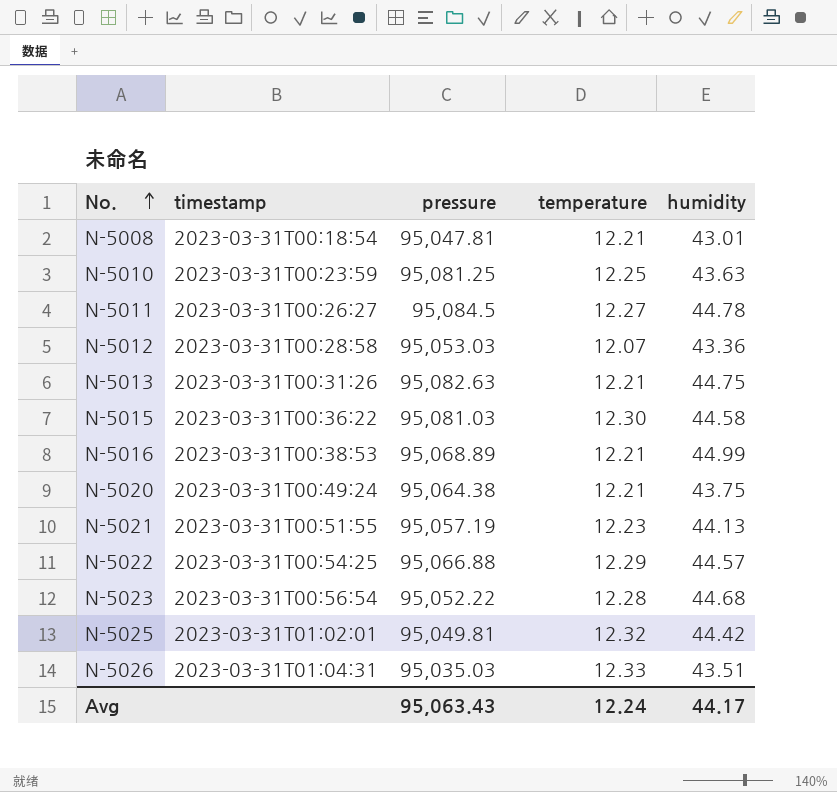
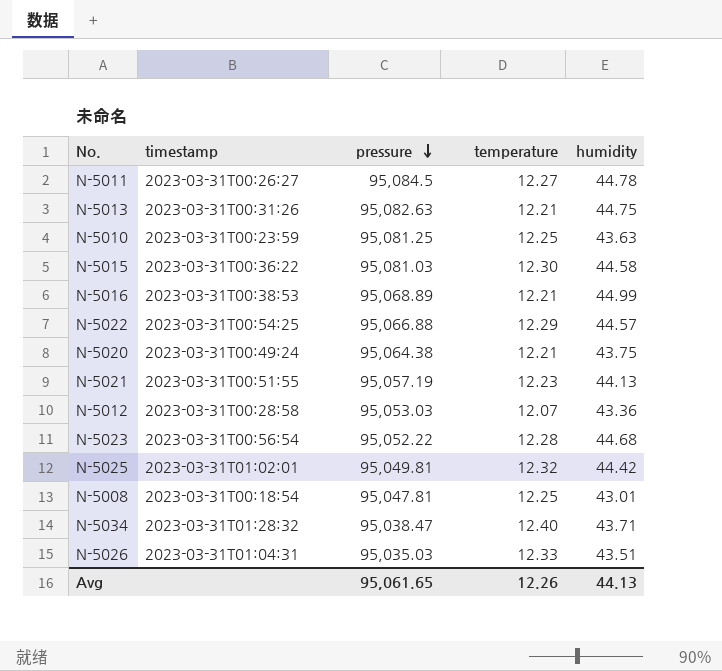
row order: No. ascending -> pressure descending
N-5008 | temperature: 12.21 -> 12.25
row N-5034: none -> 2023-03-31T01:28:32 | 95,038.47 | 12.40 | 43.71
Avg | pressure: 95,063.43 -> 95,061.65
Avg | temperature: 12.24 -> 12.26
Avg | humidity: 44.17 -> 44.13

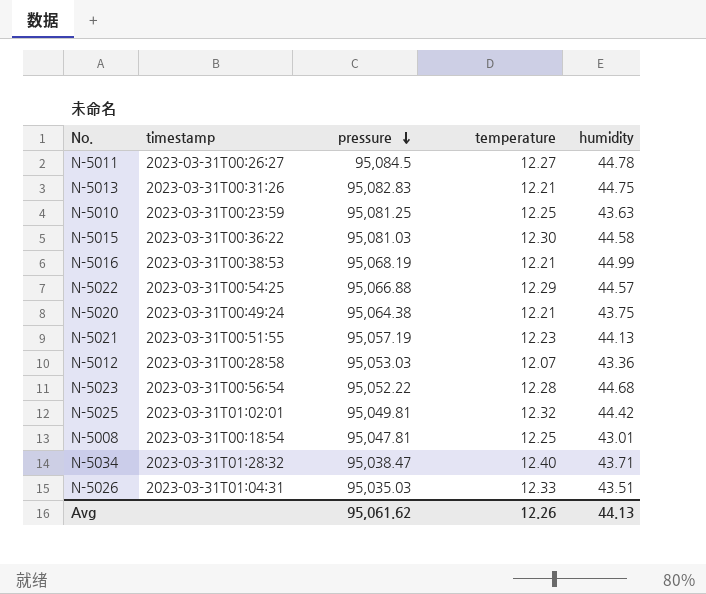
N-5013 | pressure: 95,082.63 -> 95,082.83
N-5016 | pressure: 95,068.89 -> 95,068.19
Avg | pressure: 95,061.65 -> 95,061.62

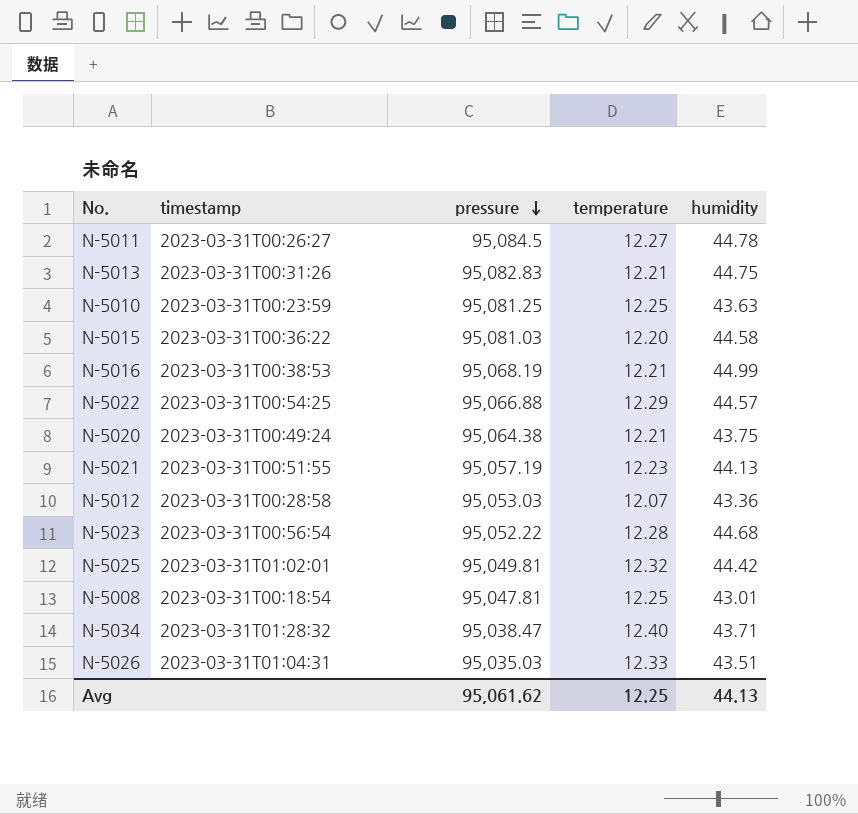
N-5015 | temperature: 12.30 -> 12.20
Avg | temperature: 12.26 -> 12.25

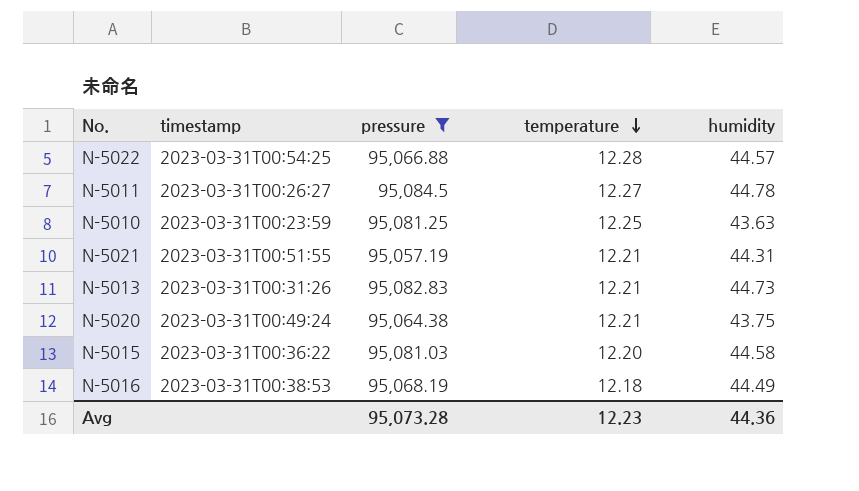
filter: none -> pressure >= 95,057.19
row order: pressure descending -> temperature descending
N-5022 | temperature: 12.29 -> 12.28
N-5021 | temperature: 12.23 -> 12.21
N-5021 | humidity: 44.13 -> 44.31
N-5013 | humidity: 44.75 -> 44.73
N-5016 | temperature: 12.21 -> 12.18
N-5016 | humidity: 44.99 -> 44.49
Avg | pressure: 95,061.62 -> 95,073.28
Avg | temperature: 12.25 -> 12.23
Avg | humidity: 44.13 -> 44.36

